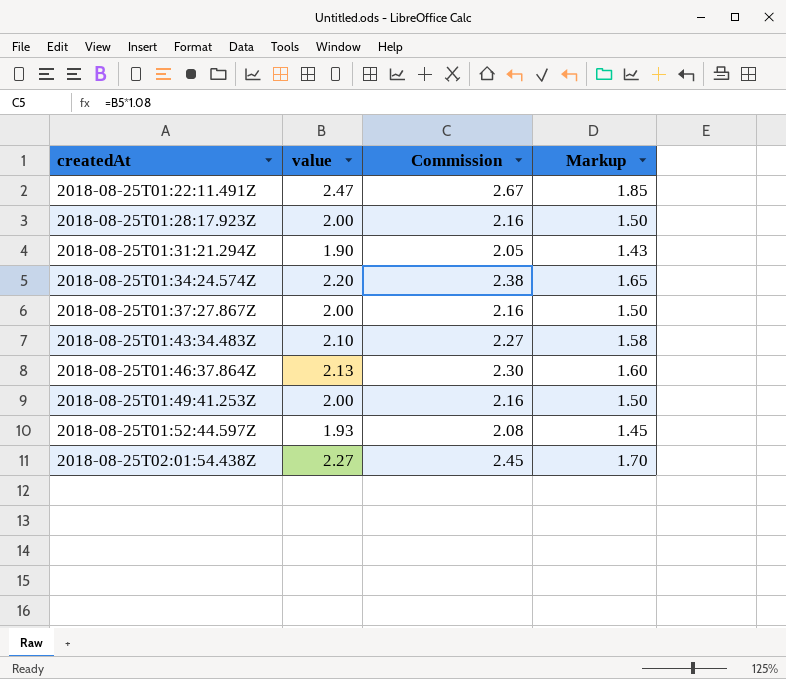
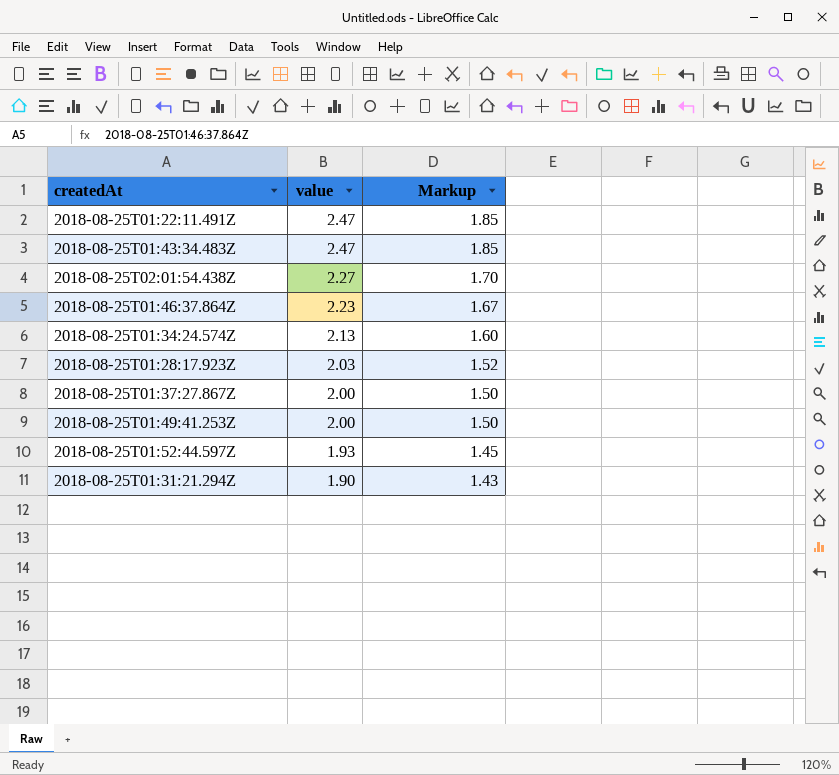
row order: createdAt ascending -> value descending
column Commission | formula: [value] * 1.08 -> none
2018-08-25T01:43:34.483Z | value: 2.10 -> 2.47
2018-08-25T01:43:34.483Z | Markup: 1.58 -> 1.85
2018-08-25T01:46:37.864Z | value: 2.13 -> 2.23
2018-08-25T01:46:37.864Z | Markup: 1.60 -> 1.67
2018-08-25T01:34:24.574Z | value: 2.20 -> 2.13
2018-08-25T01:34:24.574Z | Markup: 1.65 -> 1.60
2018-08-25T01:28:17.923Z | value: 2.00 -> 2.03
2018-08-25T01:28:17.923Z | Markup: 1.50 -> 1.52

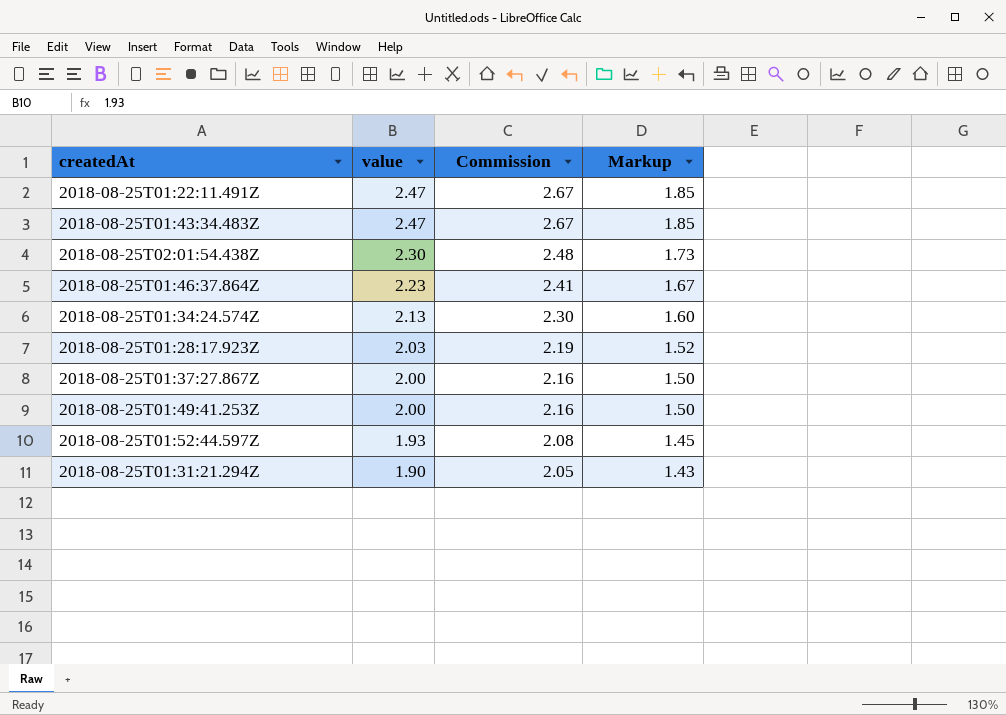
column Commission | formula: none -> [value] * 1.08
2018-08-25T02:01:54.438Z | value: 2.27 -> 2.30
2018-08-25T02:01:54.438Z | Markup: 1.70 -> 1.73

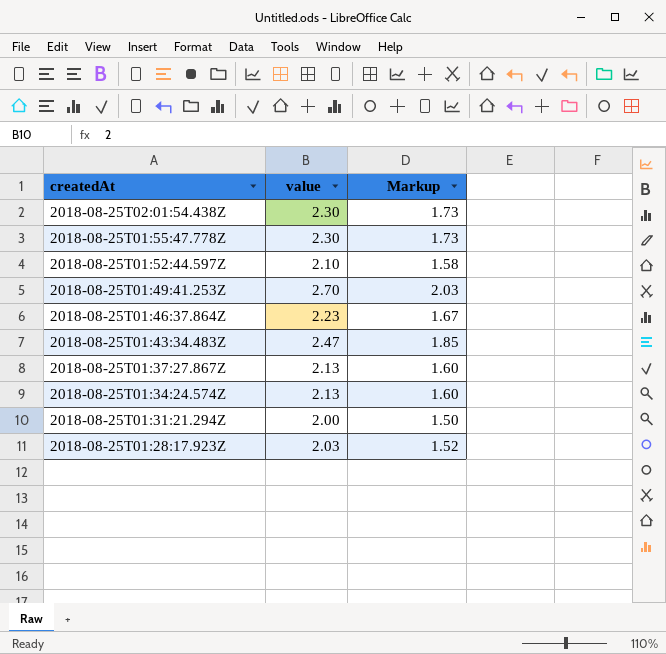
row order: value descending -> createdAt descending
column Commission | formula: [value] * 1.08 -> none
row 2018-08-25T01:22:11.491Z: 2.47 | 2.67 | 1.85 -> none
row 2018-08-25T01:55:47.778Z: none -> 2.30 | 1.73
2018-08-25T01:52:44.597Z | value: 1.93 -> 2.10
2018-08-25T01:52:44.597Z | Markup: 1.45 -> 1.58
2018-08-25T01:49:41.253Z | value: 2.00 -> 2.70
2018-08-25T01:49:41.253Z | Markup: 1.50 -> 2.03
2018-08-25T01:37:27.867Z | value: 2.00 -> 2.13
2018-08-25T01:37:27.867Z | Markup: 1.50 -> 1.60
2018-08-25T01:31:21.294Z | value: 1.90 -> 2.00
2018-08-25T01:31:21.294Z | Markup: 1.43 -> 1.50

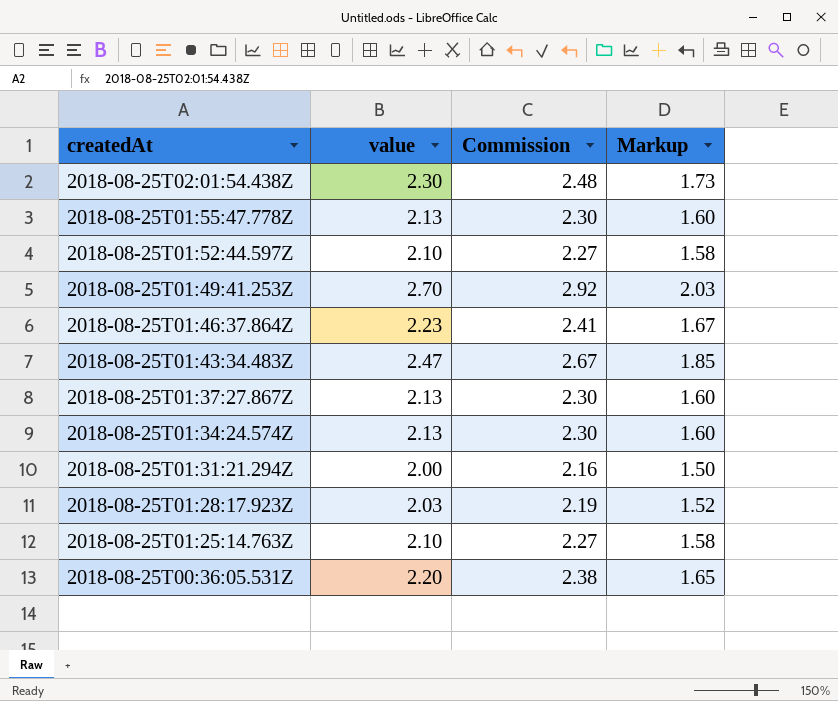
column Commission | formula: none -> [value] * 1.08
2018-08-25T01:55:47.778Z | value: 2.30 -> 2.13
2018-08-25T01:55:47.778Z | Markup: 1.73 -> 1.60
row 2018-08-25T01:25:14.763Z: none -> 2.10 | 2.27 | 1.58
row 2018-08-25T00:36:05.531Z: none -> 2.20 | 2.38 | 1.65

